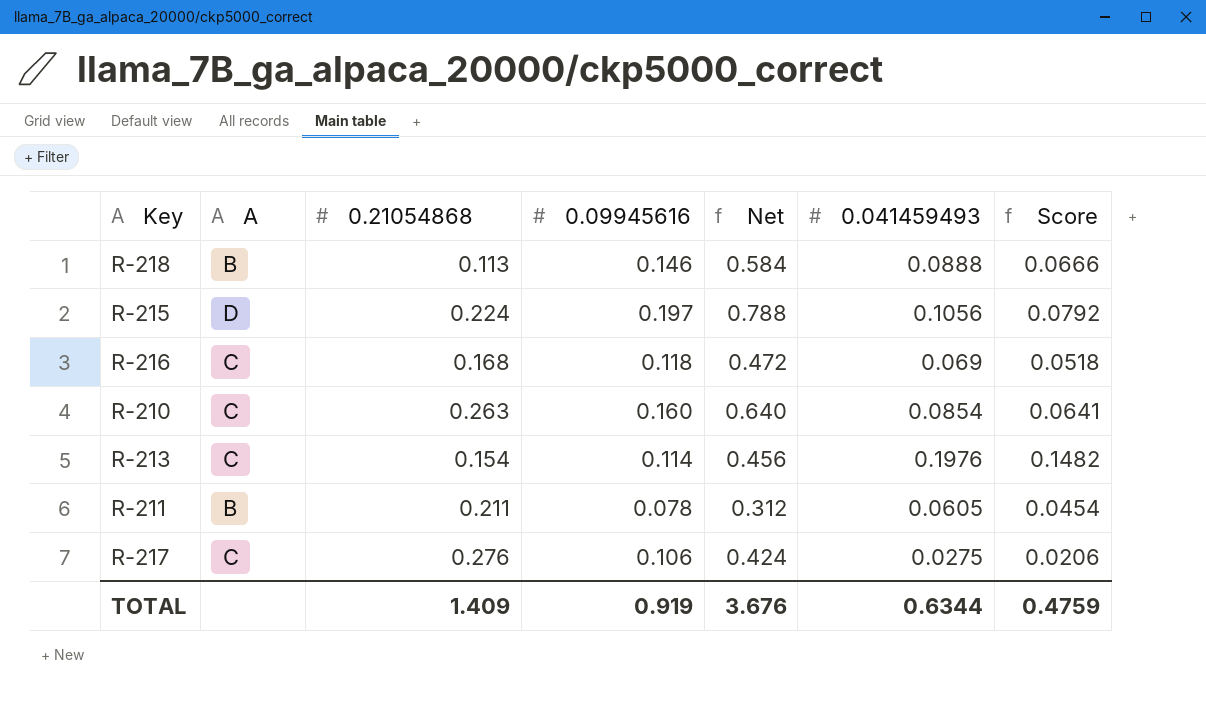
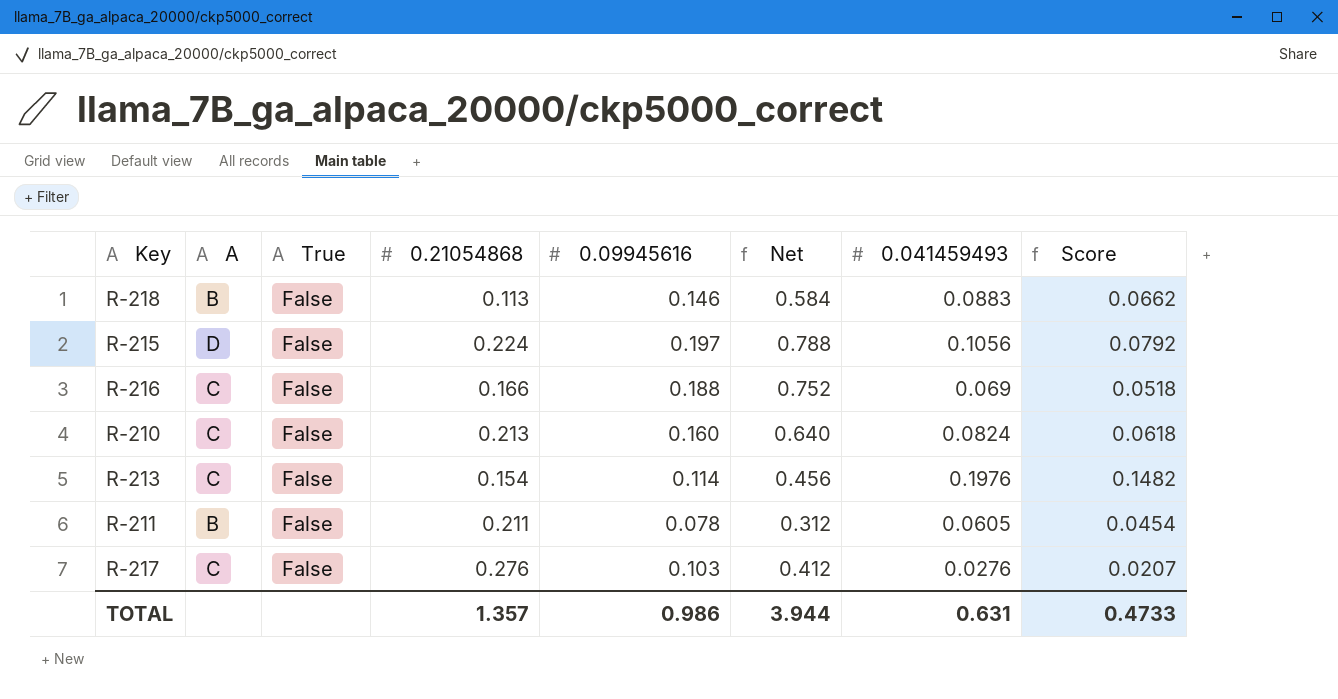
column True | position: none -> 3
R-218 | 0.041459493: 0.0888 -> 0.0883
R-218 | Score: 0.0666 -> 0.0662
R-216 | 0.21054868: 0.168 -> 0.166
R-216 | 0.09945616: 0.118 -> 0.188
R-216 | Net: 0.472 -> 0.752
R-210 | 0.21054868: 0.263 -> 0.213
R-210 | 0.041459493: 0.0854 -> 0.0824
R-210 | Score: 0.0641 -> 0.0618
R-217 | 0.09945616: 0.106 -> 0.103
R-217 | Net: 0.424 -> 0.412
R-217 | 0.041459493: 0.0275 -> 0.0276
R-217 | Score: 0.0206 -> 0.0207
TOTAL | 0.21054868: 1.409 -> 1.357
TOTAL | 0.09945616: 0.919 -> 0.986
TOTAL | Net: 3.676 -> 3.944
TOTAL | 0.041459493: 0.6344 -> 0.631
TOTAL | Score: 0.4759 -> 0.4733

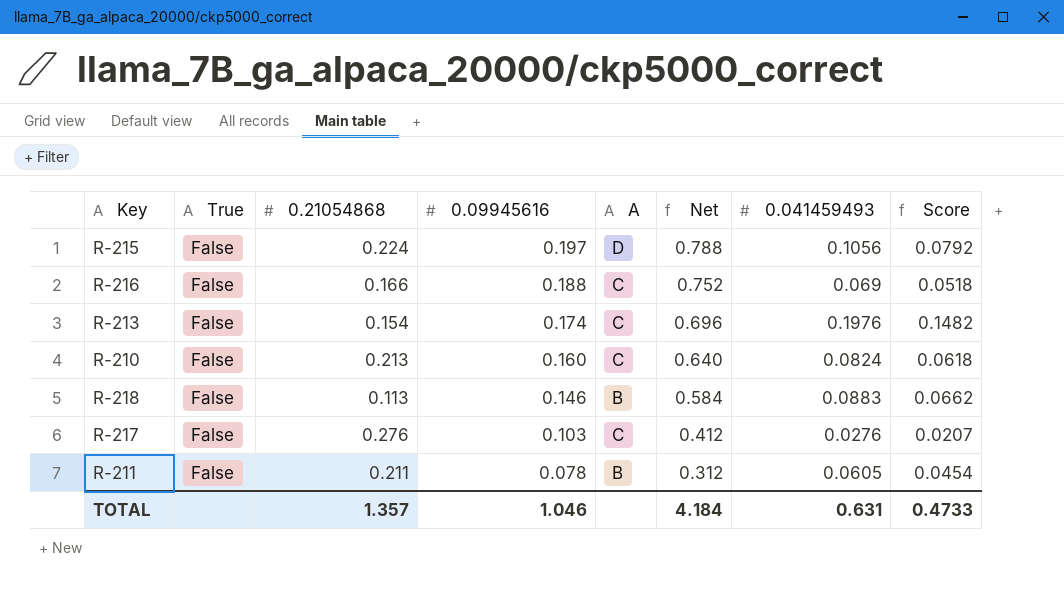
row order: none -> 0.09945616 descending
column A | position: 2 -> 5
R-213 | 0.09945616: 0.114 -> 0.174
R-213 | Net: 0.456 -> 0.696
TOTAL | 0.09945616: 0.986 -> 1.046
TOTAL | Net: 3.944 -> 4.184

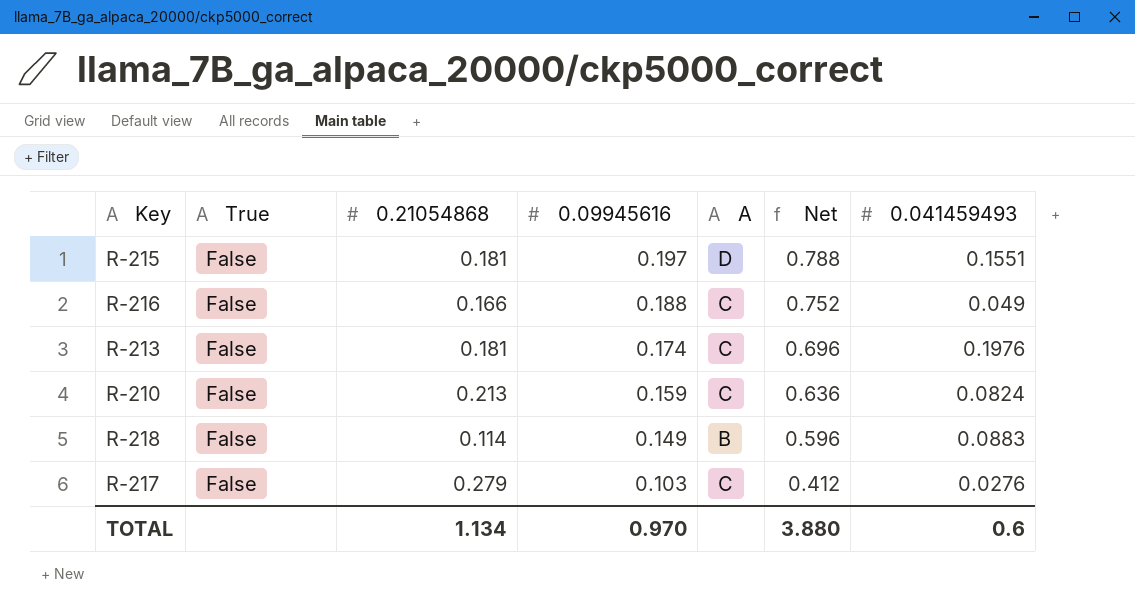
column Score | formula: [0.041459493] * 0.75 -> none
row R-211: False | 0.211 | 0.078 | B | 0.312 | 0.0605 | 0.0454 -> none
R-215 | 0.21054868: 0.224 -> 0.181
R-215 | 0.041459493: 0.1056 -> 0.1551
R-216 | 0.041459493: 0.069 -> 0.049
R-213 | 0.21054868: 0.154 -> 0.181
R-210 | 0.09945616: 0.160 -> 0.159
R-210 | Net: 0.640 -> 0.636
R-218 | 0.21054868: 0.113 -> 0.114
R-218 | 0.09945616: 0.146 -> 0.149
R-218 | Net: 0.584 -> 0.596
R-217 | 0.21054868: 0.276 -> 0.279
TOTAL | 0.21054868: 1.357 -> 1.134
TOTAL | 0.09945616: 1.046 -> 0.970
TOTAL | Net: 4.184 -> 3.880
TOTAL | 0.041459493: 0.631 -> 0.6

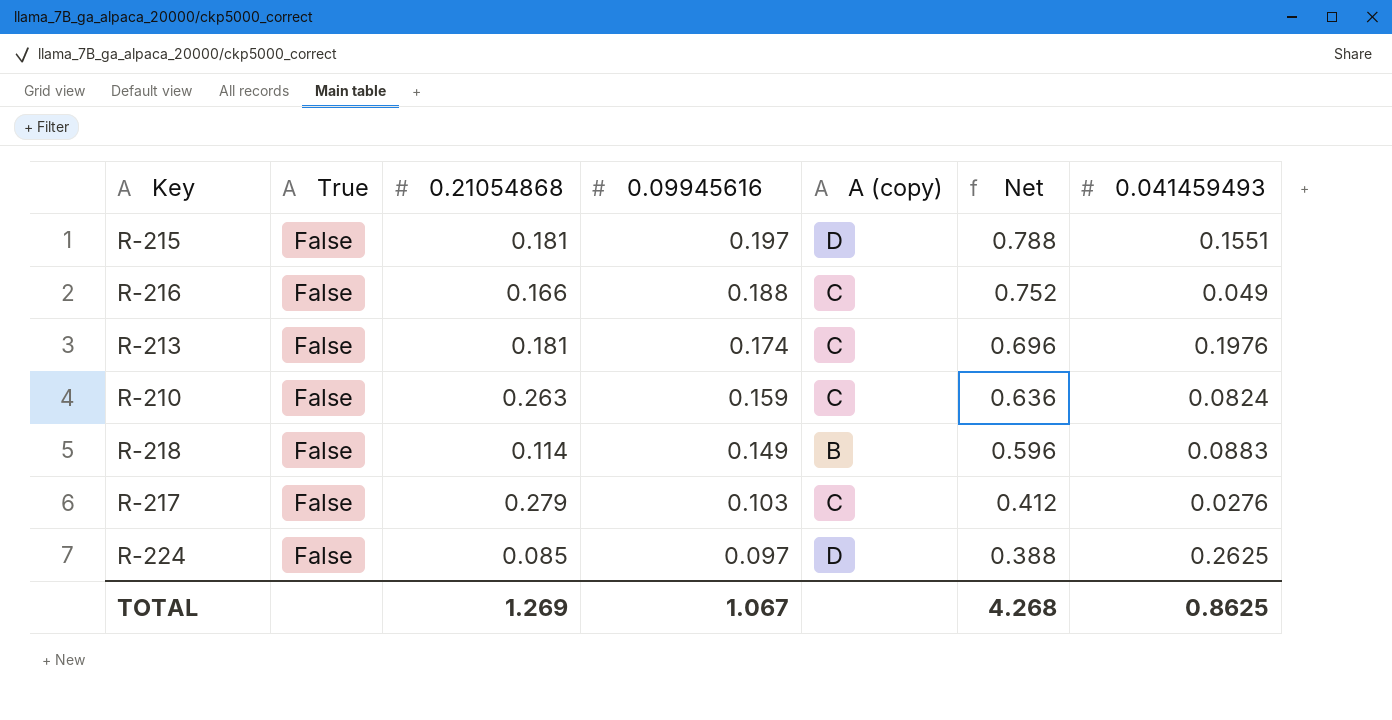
column name: A -> A (copy)
R-210 | 0.21054868: 0.213 -> 0.263
row R-224: none -> False | 0.085 | 0.097 | D | 0.388 | 0.2625
TOTAL | 0.21054868: 1.134 -> 1.269
TOTAL | 0.09945616: 0.970 -> 1.067
TOTAL | Net: 3.880 -> 4.268
TOTAL | 0.041459493: 0.6 -> 0.8625

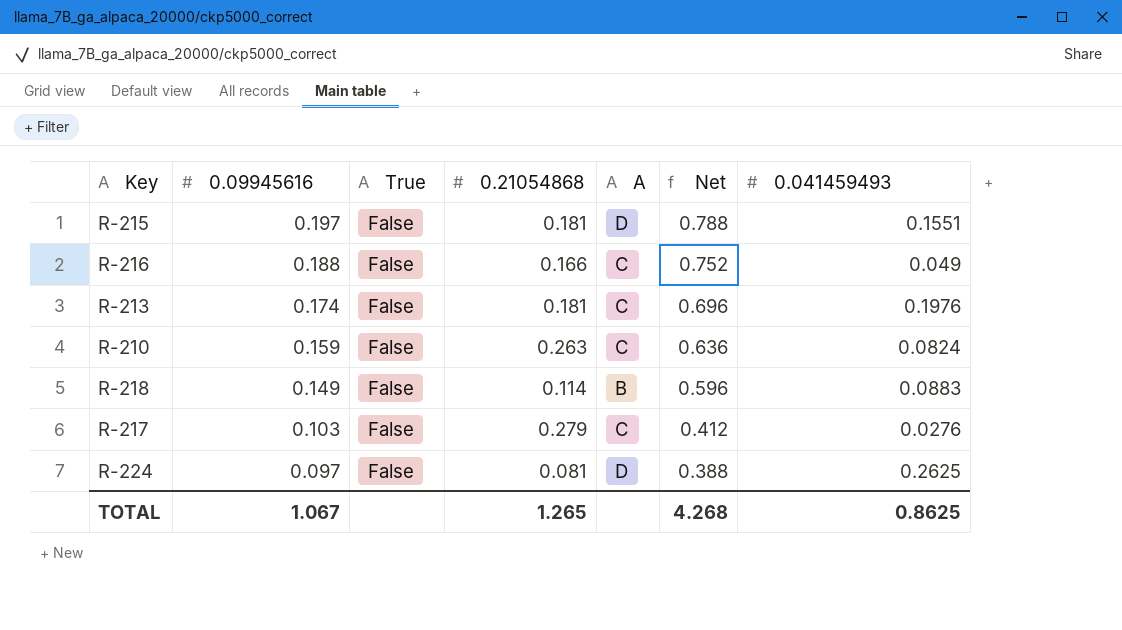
column 0.09945616 | position: 4 -> 2
column name: A (copy) -> A
R-224 | 0.21054868: 0.085 -> 0.081
TOTAL | 0.21054868: 1.269 -> 1.265

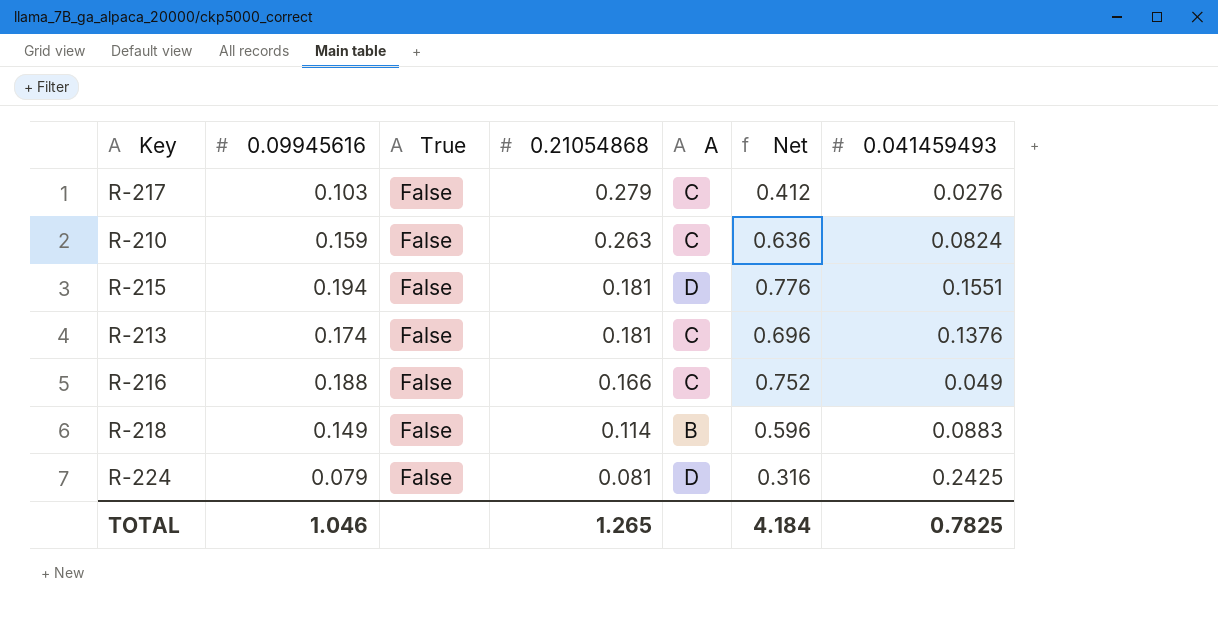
row order: 0.09945616 descending -> 0.21054868 descending
R-215 | 0.09945616: 0.197 -> 0.194
R-215 | Net: 0.788 -> 0.776
R-213 | 0.041459493: 0.1976 -> 0.1376
R-224 | 0.09945616: 0.097 -> 0.079
R-224 | Net: 0.388 -> 0.316
R-224 | 0.041459493: 0.2625 -> 0.2425
TOTAL | 0.09945616: 1.067 -> 1.046
TOTAL | Net: 4.268 -> 4.184
TOTAL | 0.041459493: 0.8625 -> 0.7825

